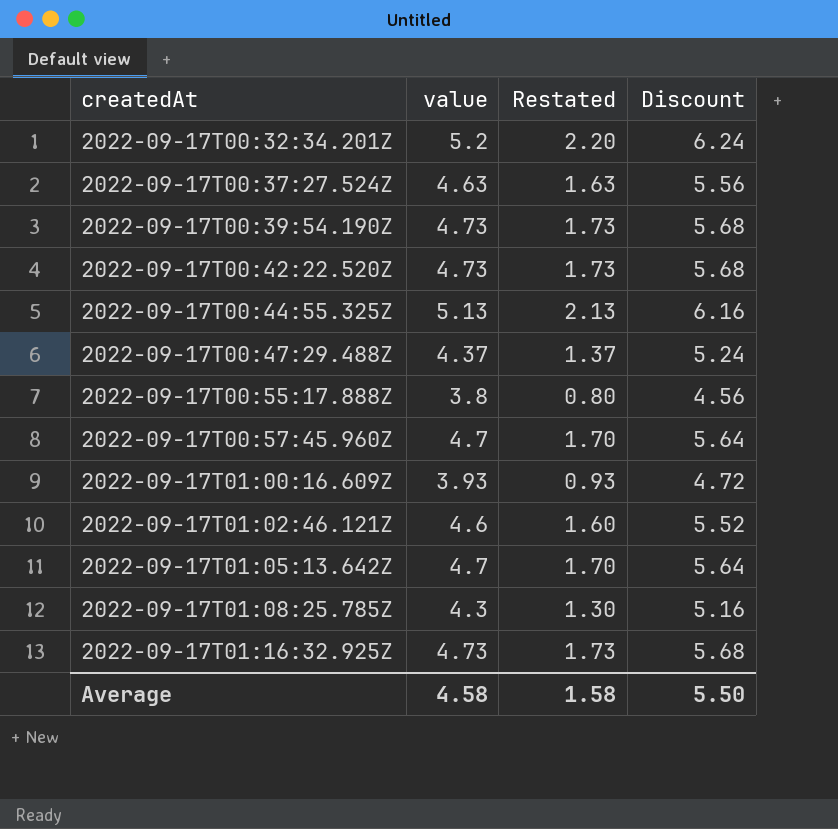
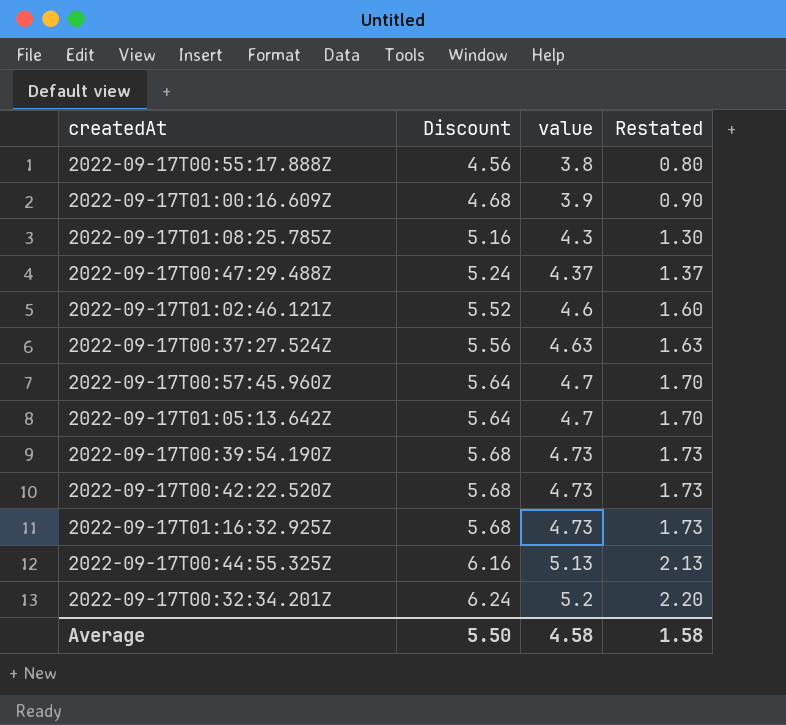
row order: createdAt ascending -> Discount ascending
column Discount | position: 4 -> 2
2022-09-17T01:00:16.609Z | Discount: 4.72 -> 4.68
2022-09-17T01:00:16.609Z | value: 3.93 -> 3.9
2022-09-17T01:00:16.609Z | Restated: 0.93 -> 0.90

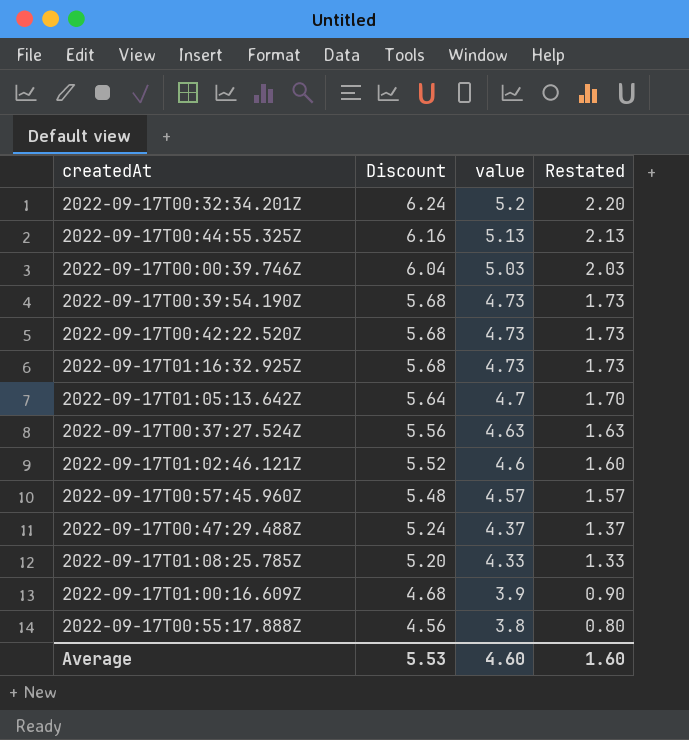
row order: Discount ascending -> Discount descending
row 2022-09-17T00:00:39.746Z: none -> 6.04 | 5.03 | 2.03
2022-09-17T00:57:45.960Z | Discount: 5.64 -> 5.48
2022-09-17T00:57:45.960Z | value: 4.7 -> 4.57
2022-09-17T00:57:45.960Z | Restated: 1.70 -> 1.57
2022-09-17T01:08:25.785Z | Discount: 5.16 -> 5.20
2022-09-17T01:08:25.785Z | value: 4.3 -> 4.33
2022-09-17T01:08:25.785Z | Restated: 1.30 -> 1.33
Average | Discount: 5.50 -> 5.53
Average | value: 4.58 -> 4.60
Average | Restated: 1.58 -> 1.60

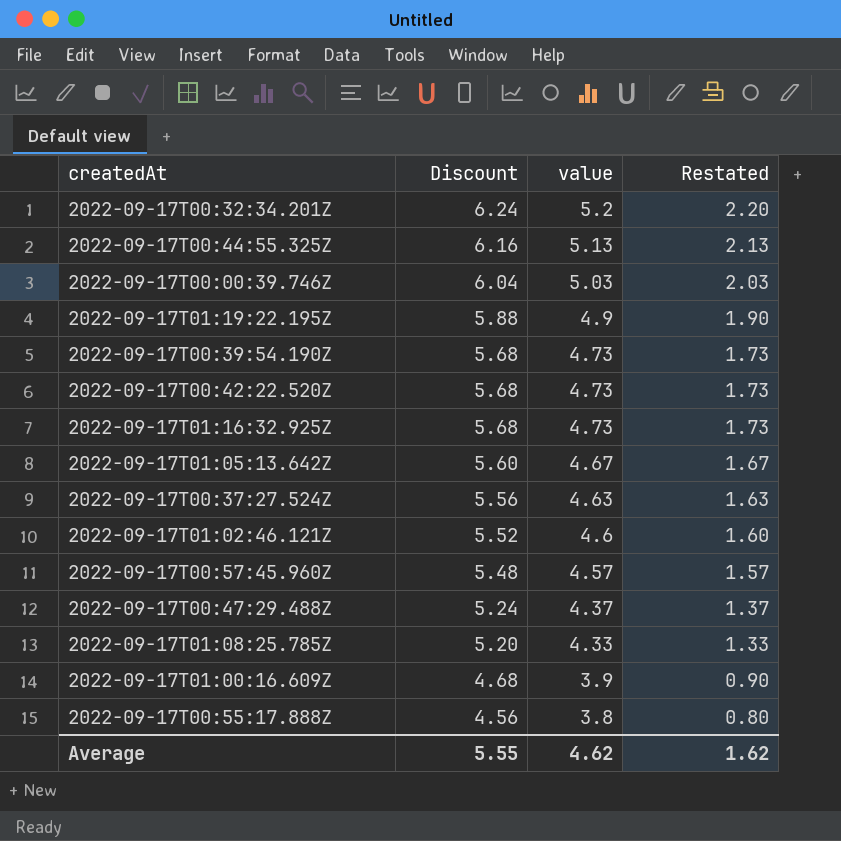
row 2022-09-17T01:19:22.195Z: none -> 5.88 | 4.9 | 1.90
2022-09-17T01:05:13.642Z | Discount: 5.64 -> 5.60
2022-09-17T01:05:13.642Z | value: 4.7 -> 4.67
2022-09-17T01:05:13.642Z | Restated: 1.70 -> 1.67
Average | Discount: 5.53 -> 5.55
Average | value: 4.60 -> 4.62
Average | Restated: 1.60 -> 1.62

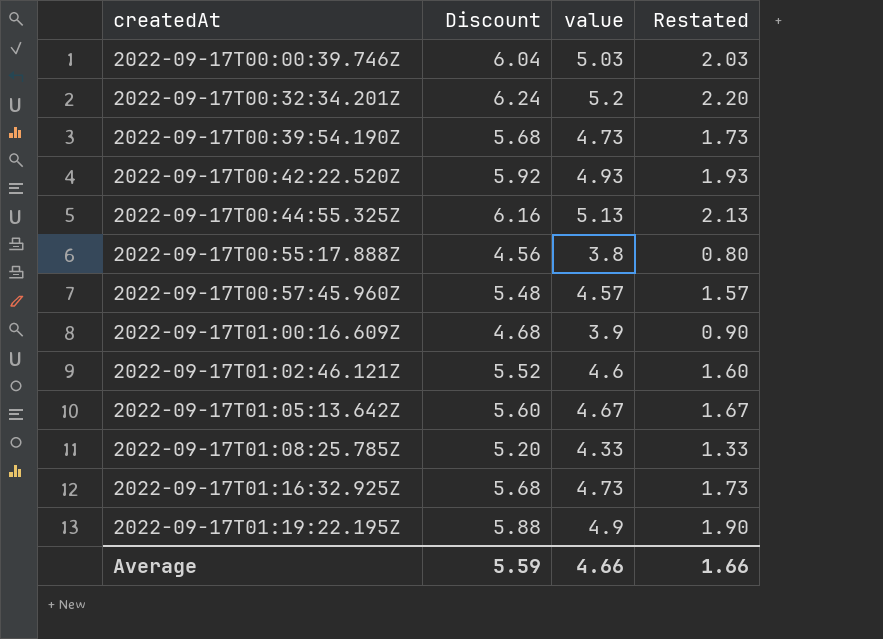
row order: Discount descending -> createdAt ascending
row 2022-09-17T00:37:27.524Z: 5.56 | 4.63 | 1.63 -> none
row 2022-09-17T00:47:29.488Z: 5.24 | 4.37 | 1.37 -> none
2022-09-17T00:42:22.520Z | Discount: 5.68 -> 5.92
2022-09-17T00:42:22.520Z | value: 4.73 -> 4.93
2022-09-17T00:42:22.520Z | Restated: 1.73 -> 1.93
Average | Discount: 5.55 -> 5.59
Average | value: 4.62 -> 4.66
Average | Restated: 1.62 -> 1.66

